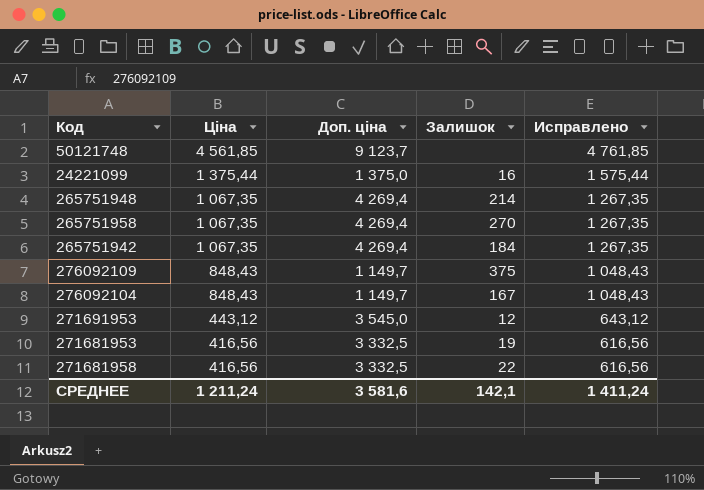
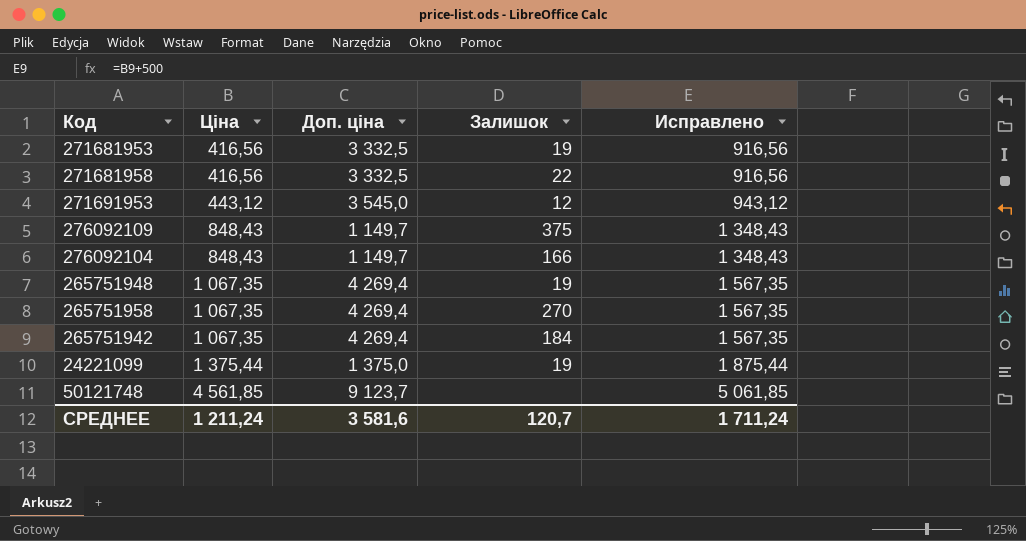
row order: Ціна descending -> Ціна ascending
column Исправлено | formula: [Ціна] + 200 -> [Ціна] + 500
276092104 | Залишок: 167 -> 166
265751948 | Залишок: 214 -> 19
24221099 | Залишок: 16 -> 19
СРЕДНЕЕ | Залишок: 142,1 -> 120,7
СРЕДНЕЕ | Исправлено: 1 411,24 -> 1 711,24

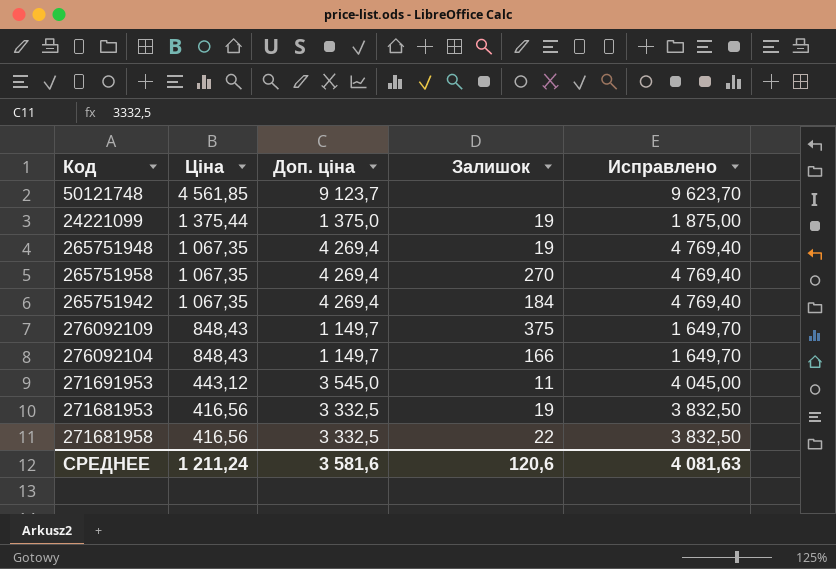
row order: Ціна ascending -> Ціна descending
column Исправлено | formula: [Ціна] + 500 -> [Доп. ціна] + 500
271691953 | Залишок: 12 -> 11
СРЕДНЕЕ | Залишок: 120,7 -> 120,6
СРЕДНЕЕ | Исправлено: 1 711,24 -> 4 081,63

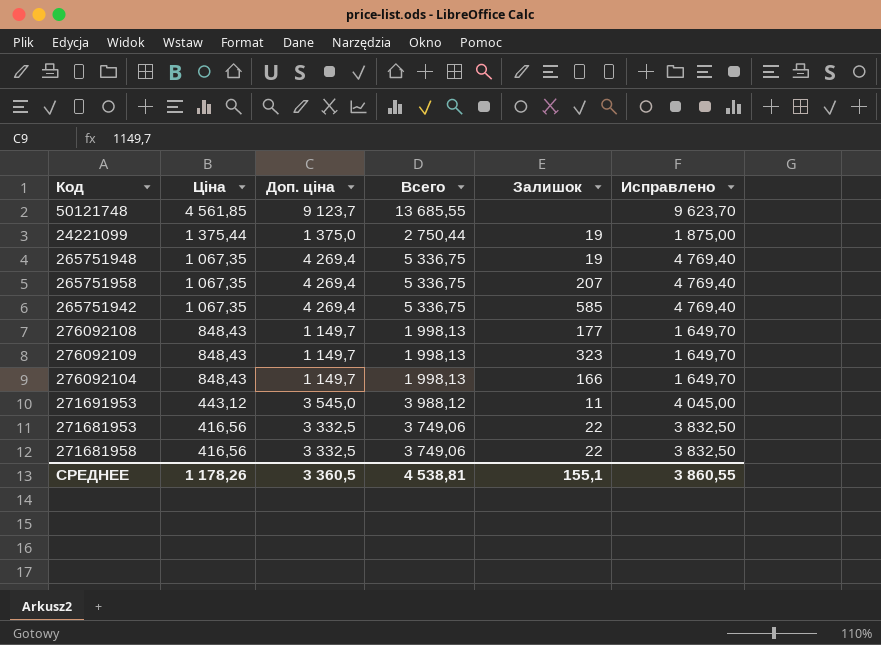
column Всего | formula: none -> [Ціна] + [Доп. ціна]
265751958 | Залишок: 270 -> 207
265751942 | Залишок: 184 -> 585
row 276092108: none -> 848,43 | 1 149,7 | 1 998,13 | 177 | 1 649,70
276092109 | Залишок: 375 -> 323
271681953 | Залишок: 19 -> 22
СРЕДНЕЕ | Ціна: 1 211,24 -> 1 178,26
СРЕДНЕЕ | Доп. ціна: 3 581,6 -> 3 360,5
СРЕДНЕЕ | Залишок: 120,6 -> 155,1
СРЕДНЕЕ | Исправлено: 4 081,63 -> 3 860,55

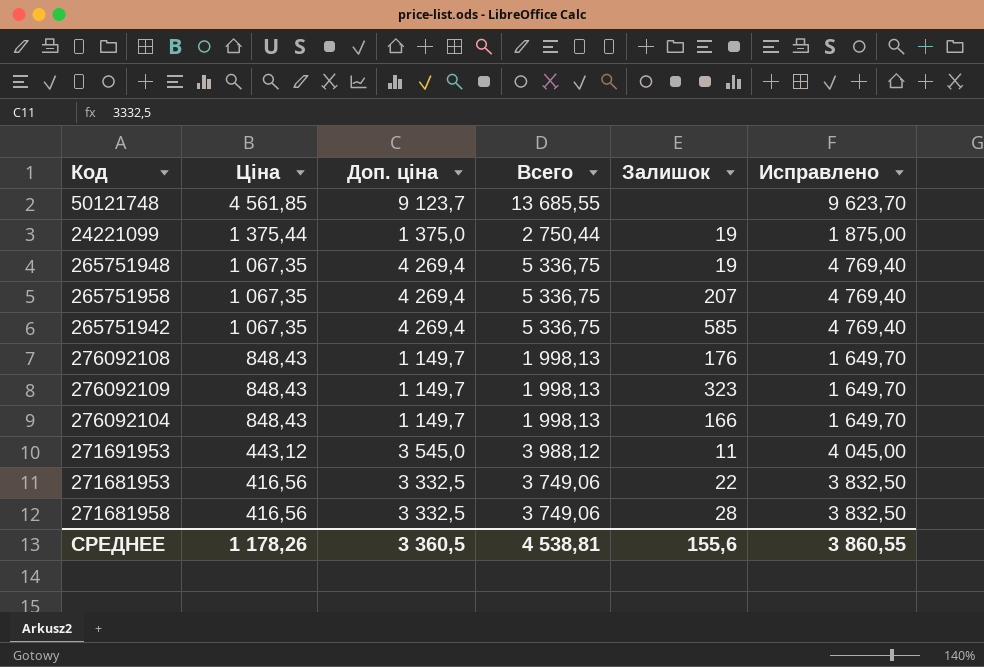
276092108 | Залишок: 177 -> 176
271681958 | Залишок: 22 -> 28
СРЕДНЕЕ | Залишок: 155,1 -> 155,6

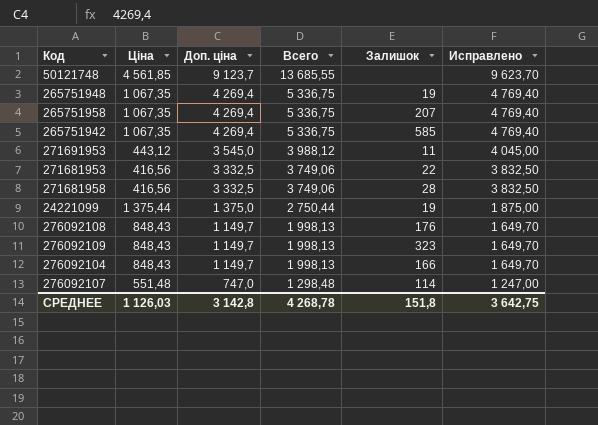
row order: Ціна descending -> Доп. ціна descending
row 276092107: none -> 551,48 | 747,0 | 1 298,48 | 114 | 1 247,00
СРЕДНЕЕ | Ціна: 1 178,26 -> 1 126,03
СРЕДНЕЕ | Доп. ціна: 3 360,5 -> 3 142,8
СРЕДНЕЕ | Всего: 4 538,81 -> 4 268,78
СРЕДНЕЕ | Залишок: 155,6 -> 151,8
СРЕДНЕЕ | Исправлено: 3 860,55 -> 3 642,75

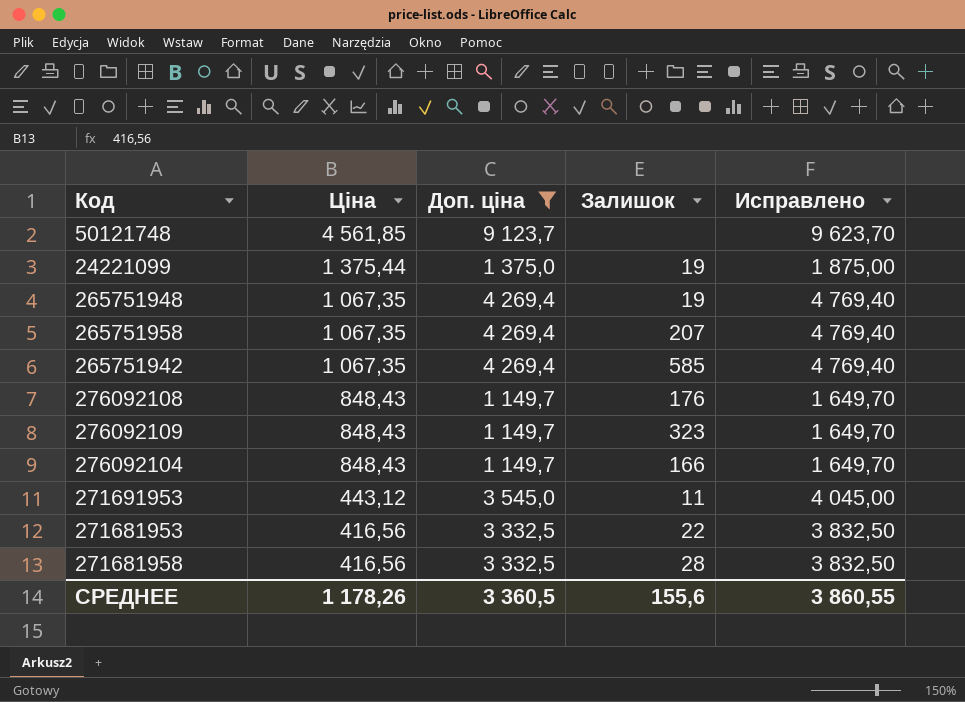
filter: none -> Доп. ціна != 747,0
row order: Доп. ціна descending -> Ціна descending
column Всего | formula: [Ціна] + [Доп. ціна] -> none
СРЕДНЕЕ | Ціна: 1 126,03 -> 1 178,26
СРЕДНЕЕ | Доп. ціна: 3 142,8 -> 3 360,5
СРЕДНЕЕ | Залишок: 151,8 -> 155,6
СРЕДНЕЕ | Исправлено: 3 642,75 -> 3 860,55

